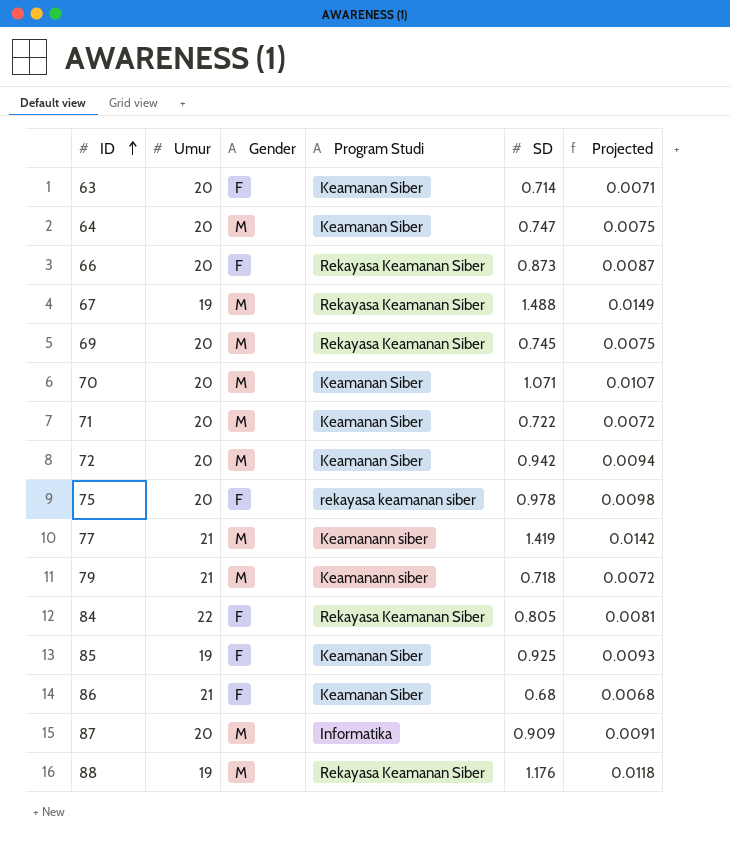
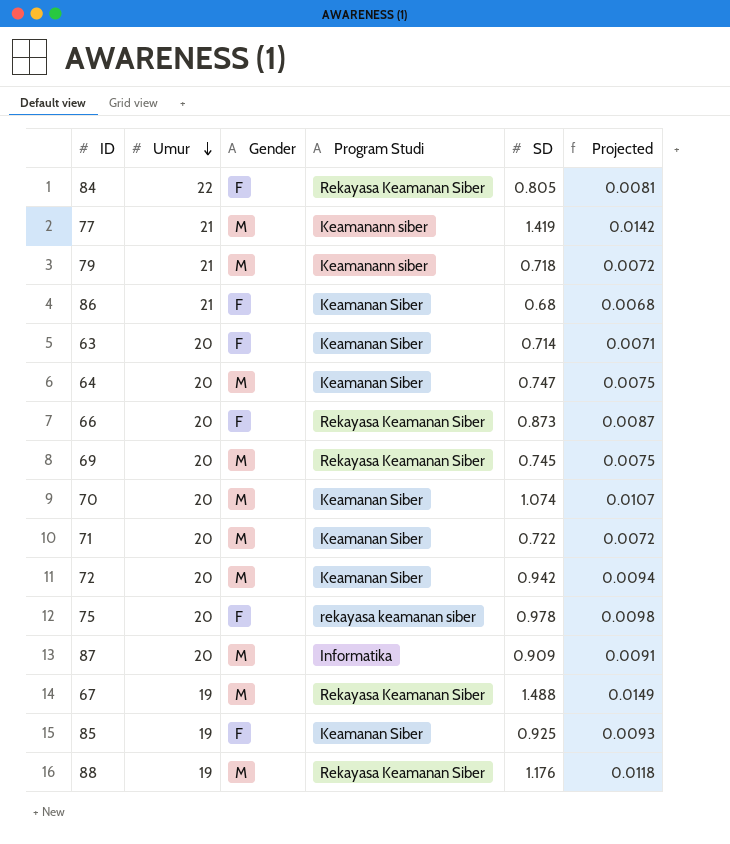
row order: ID ascending -> Umur descending
70 | SD: 1.071 -> 1.074

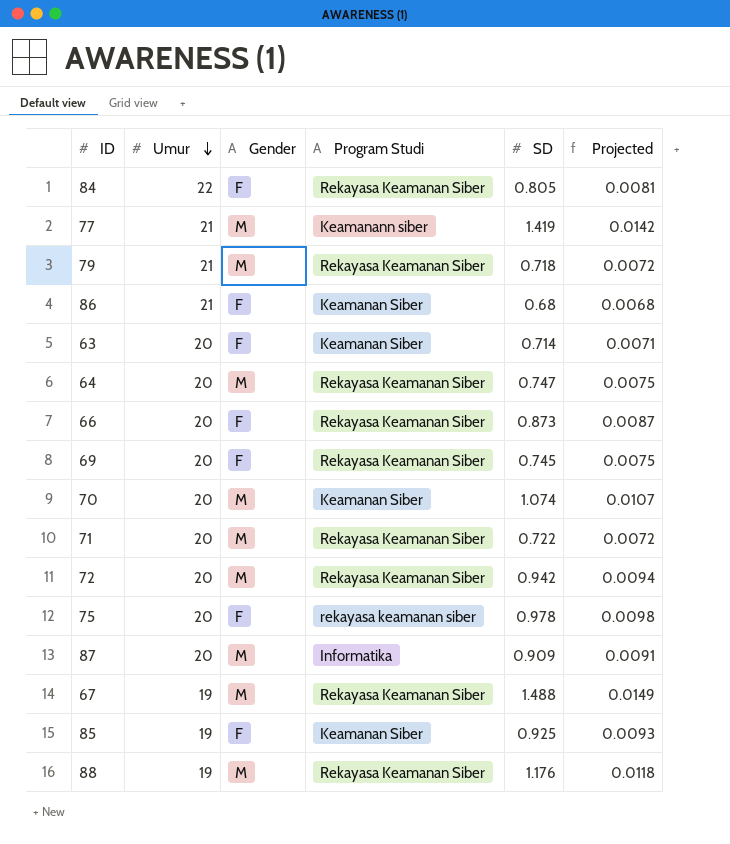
79 | Program Studi: Keamanann siber -> Rekayasa Keamanan Siber
64 | Program Studi: Keamanan Siber -> Rekayasa Keamanan Siber
69 | Gender: M -> F
71 | Program Studi: Keamanan Siber -> Rekayasa Keamanan Siber
72 | Program Studi: Keamanan Siber -> Rekayasa Keamanan Siber

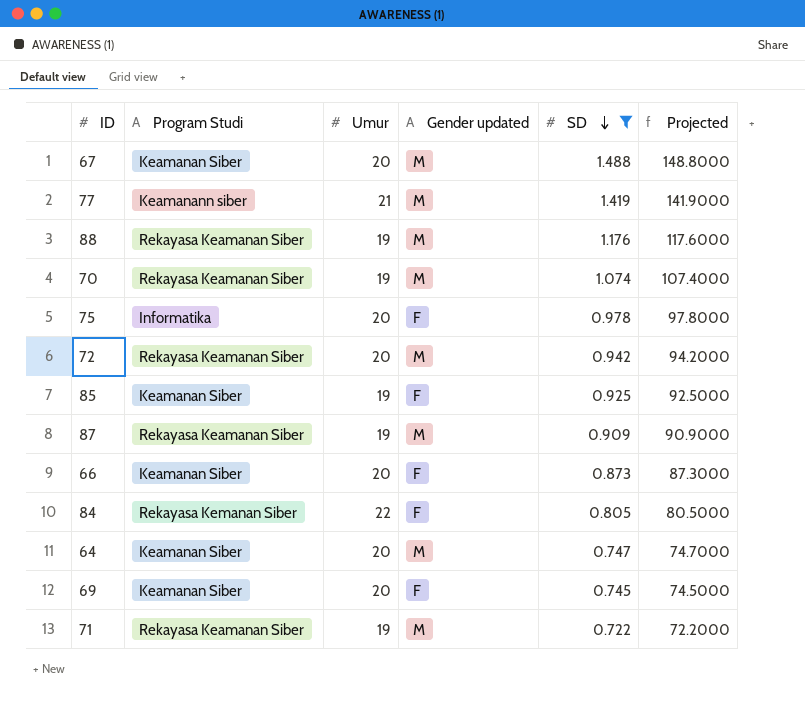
filter: none -> SD >= 0.722
row order: Umur descending -> SD descending
column Program Studi | position: 4 -> 2
column name: Gender -> Gender updated
column Projected | formula: [SD] * 0.01 -> [SD] * 100
67 | Program Studi: Rekayasa Keamanan Siber -> Keamanan Siber
67 | Umur: 19 -> 20
70 | Program Studi: Keamanan Siber -> Rekayasa Keamanan Siber
70 | Umur: 20 -> 19
75 | Program Studi: rekayasa keamanan siber -> Informatika
87 | Program Studi: Informatika -> Rekayasa Keamanan Siber
87 | Umur: 20 -> 19
66 | Program Studi: Rekayasa Keamanan Siber -> Keamanan Siber
84 | Program Studi: Rekayasa Keamanan Siber -> Rekayasa Kemanan Siber
64 | Program Studi: Rekayasa Keamanan Siber -> Keamanan Siber
69 | Program Studi: Rekayasa Keamanan Siber -> Keamanan Siber
71 | Umur: 20 -> 19

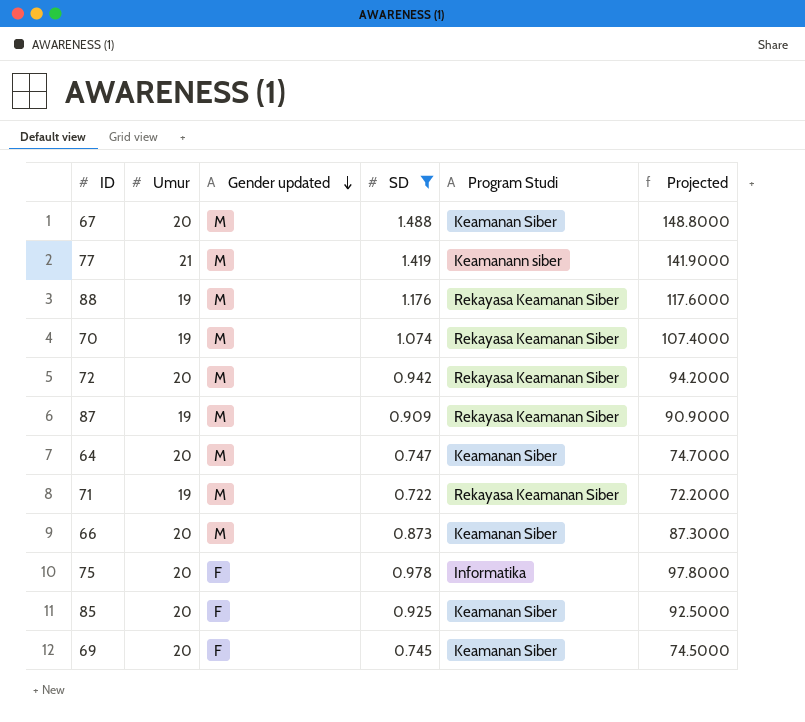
row order: SD descending -> Gender updated descending
column Program Studi | position: 2 -> 5
row 84: Rekayasa Kemanan Siber | 22 | F | 0.805 | 80.5000 -> none
66 | Gender updated: F -> M
85 | Umur: 19 -> 20

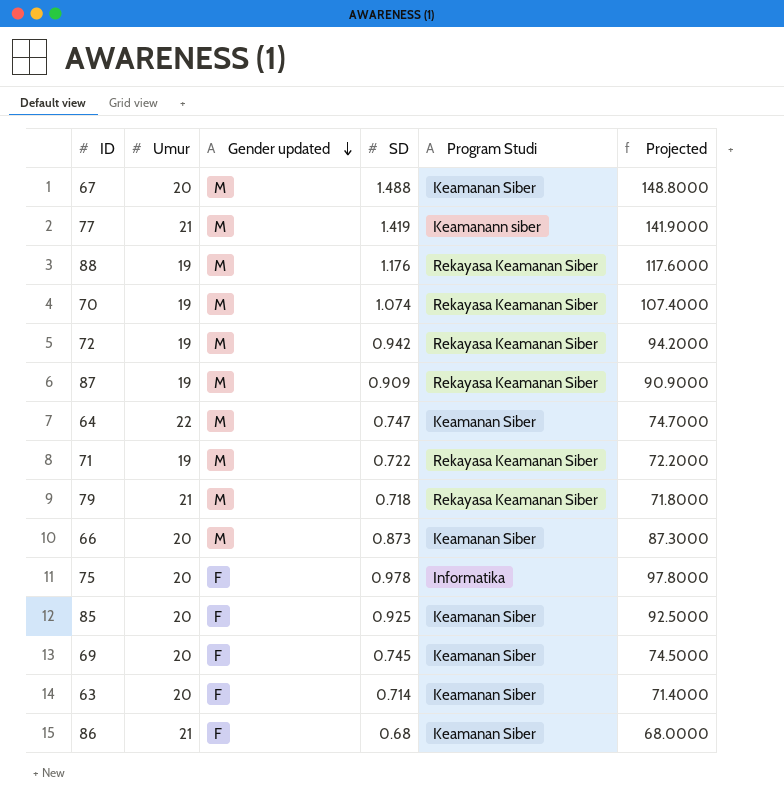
filter: SD >= 0.722 -> none
72 | Umur: 20 -> 19
64 | Umur: 20 -> 22

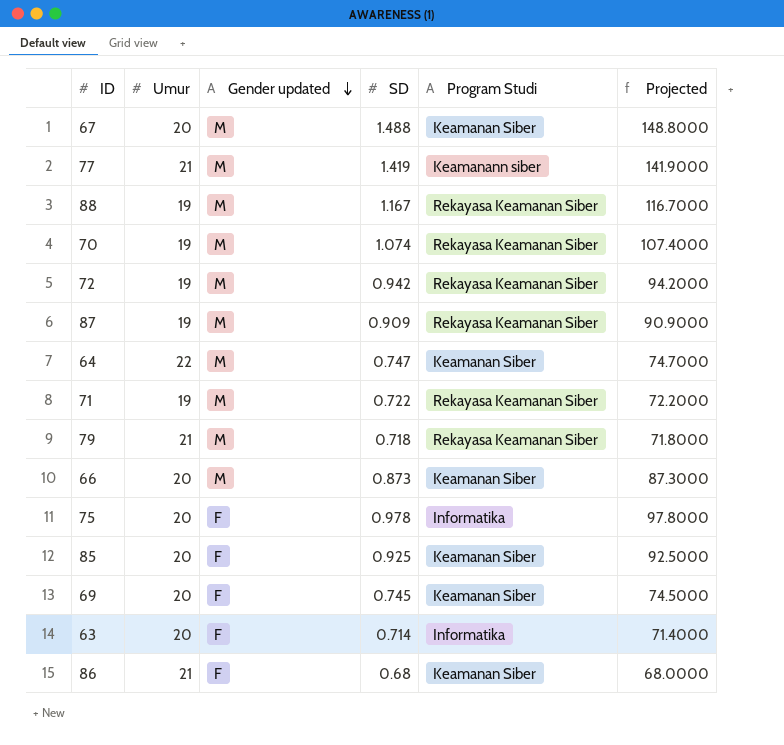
88 | SD: 1.176 -> 1.167
88 | Projected: 117.6000 -> 116.7000
63 | Program Studi: Keamanan Siber -> Informatika

